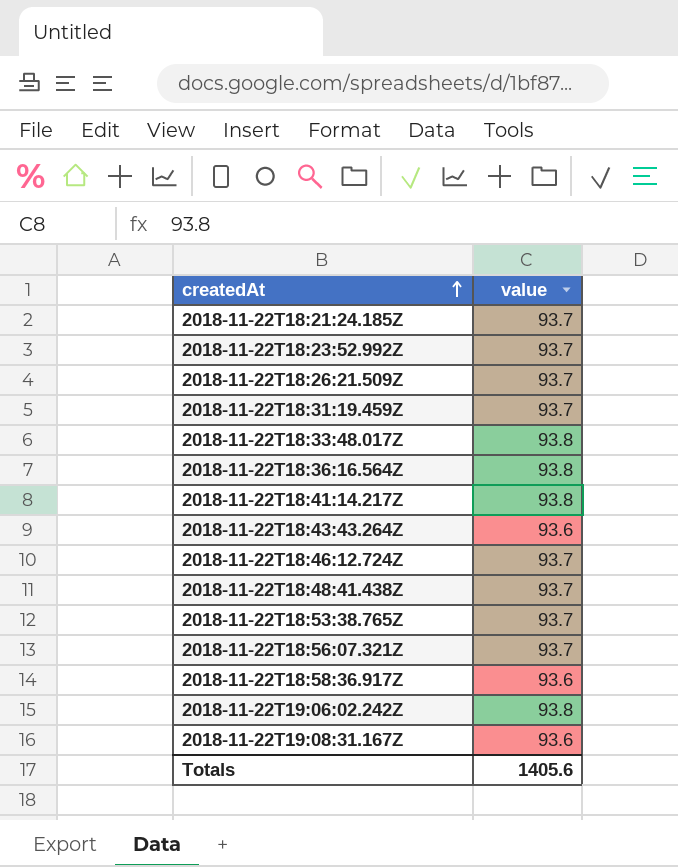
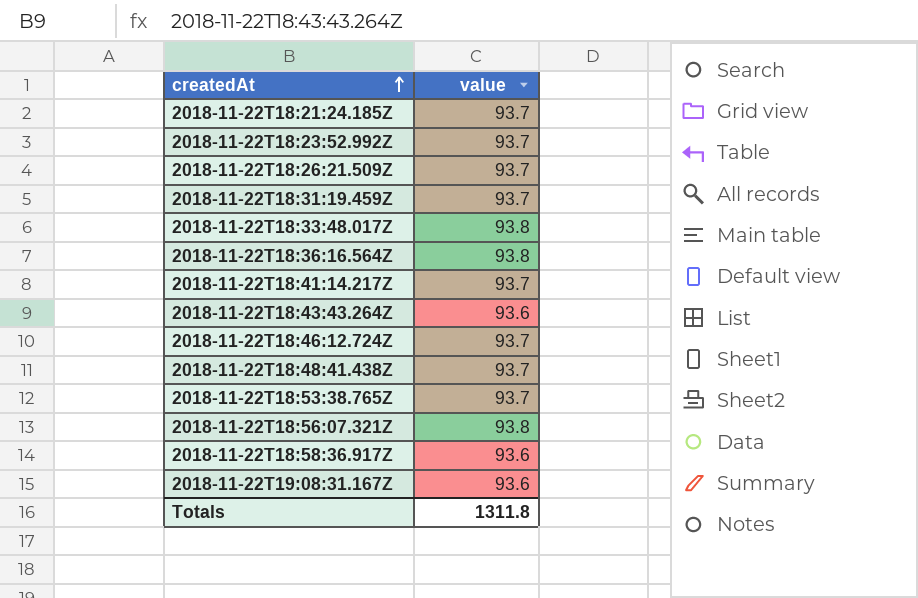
row 2018-11-22T19:06:02.242Z: 93.8 -> none
2018-11-22T18:41:14.217Z | value: 93.8 -> 93.7
2018-11-22T18:56:07.321Z | value: 93.7 -> 93.8
Totals | value: 1405.6 -> 1311.8

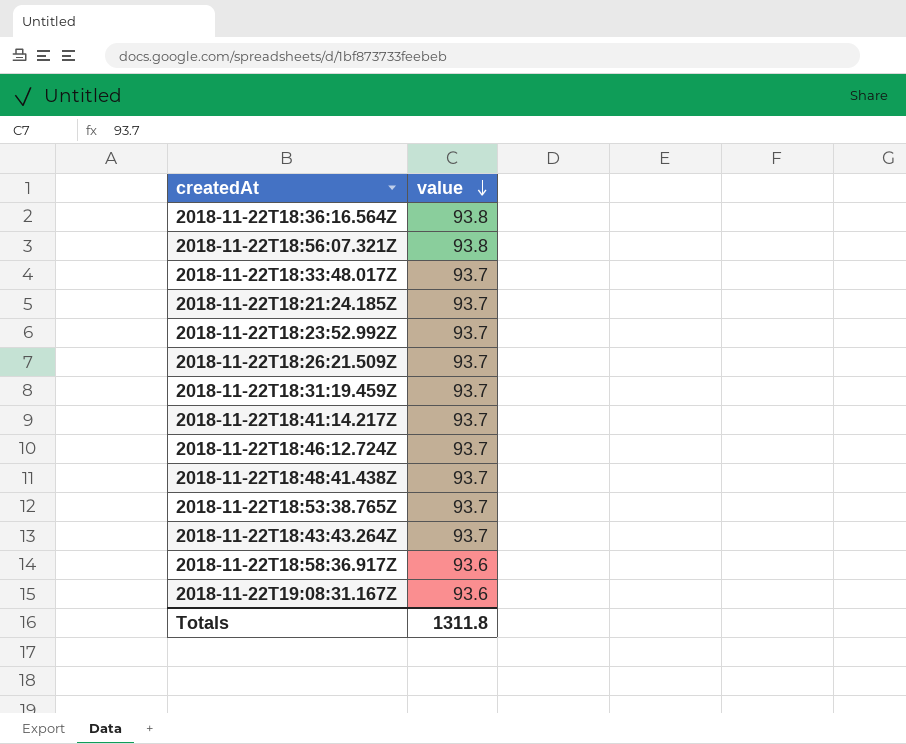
row order: createdAt ascending -> value descending
2018-11-22T18:33:48.017Z | value: 93.8 -> 93.7
2018-11-22T18:43:43.264Z | value: 93.6 -> 93.7

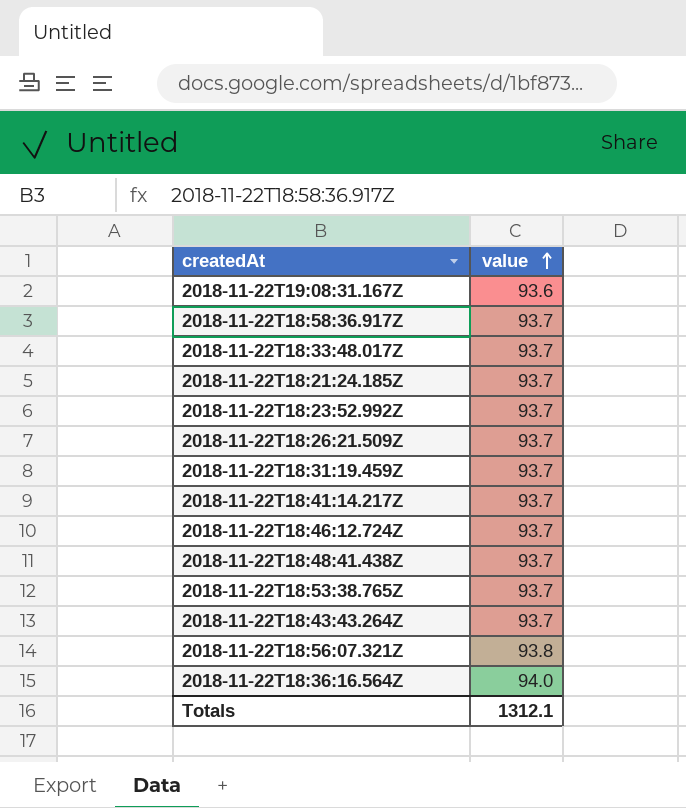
row order: value descending -> value ascending
2018-11-22T18:58:36.917Z | value: 93.6 -> 93.7
2018-11-22T18:36:16.564Z | value: 93.8 -> 94.0
Totals | value: 1311.8 -> 1312.1

